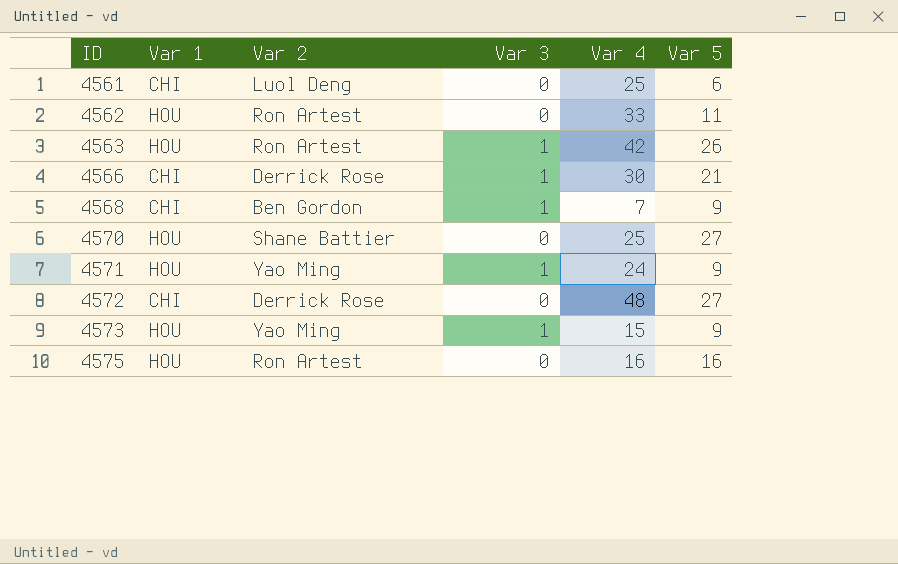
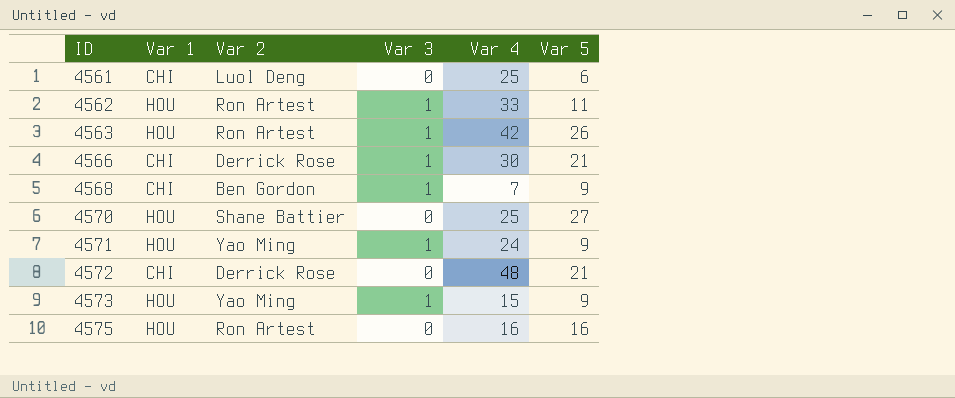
4562 | Var 3: 0 -> 1
4572 | Var 5: 27 -> 21

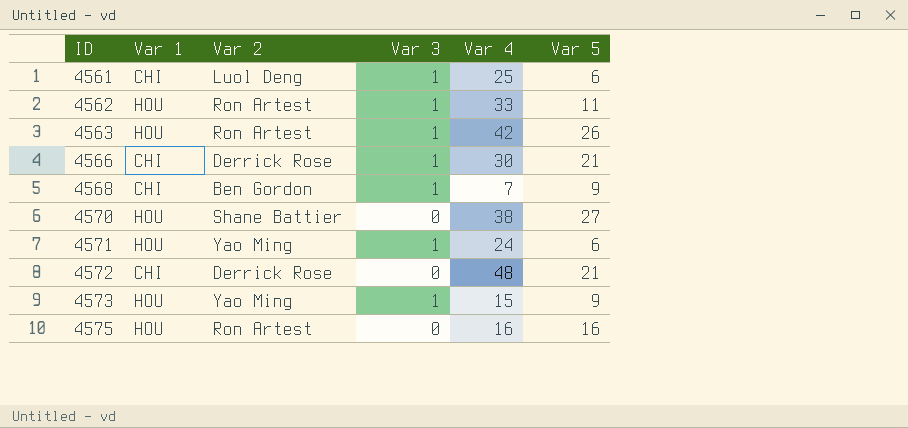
4561 | Var 3: 0 -> 1
4570 | Var 4: 25 -> 38
4571 | Var 5: 9 -> 6

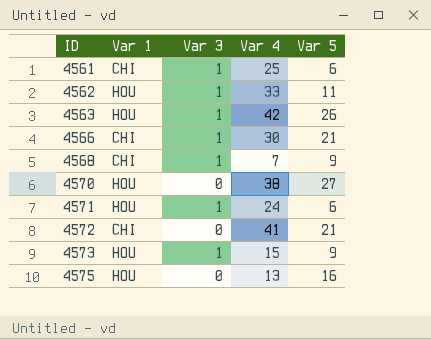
column Var 2 | position: 3 -> none
4572 | Var 4: 48 -> 41
4575 | Var 4: 16 -> 13

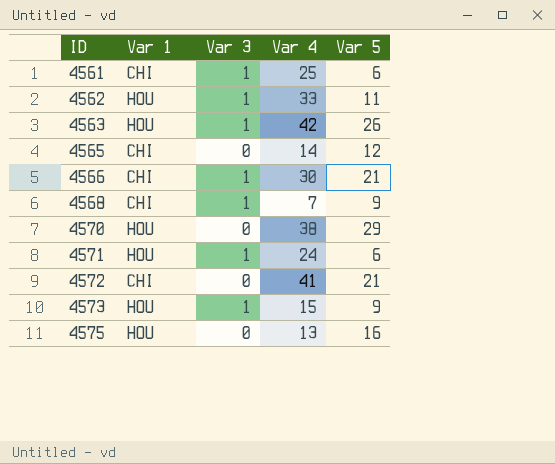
row 4565: none -> CHI | 0 | 14 | 12
4570 | Var 5: 27 -> 29

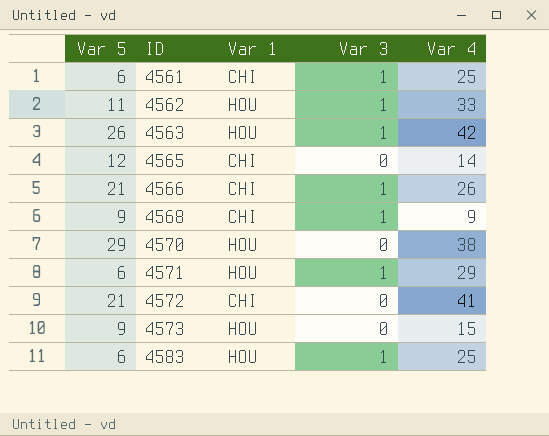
column Var 5 | position: 5 -> 1
row 4575: HOU | 0 | 13 | 16 -> none
4566 | Var 4: 30 -> 26
4568 | Var 4: 7 -> 9
4571 | Var 4: 24 -> 29
4573 | Var 3: 1 -> 0
row 4583: none -> 6 | HOU | 1 | 25

